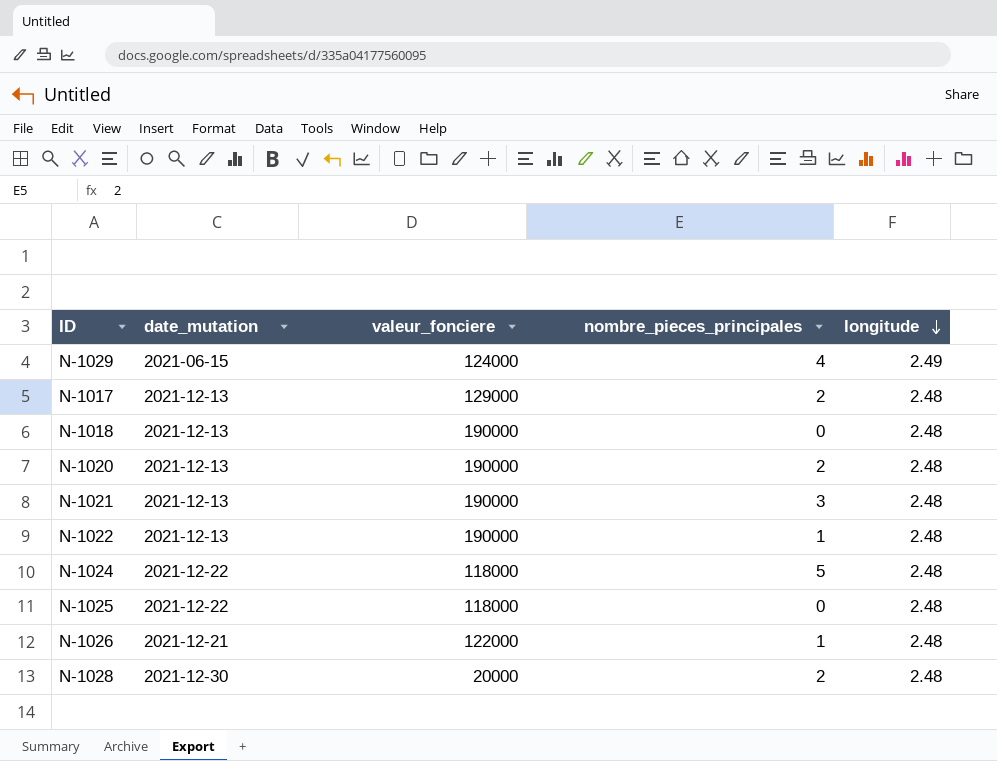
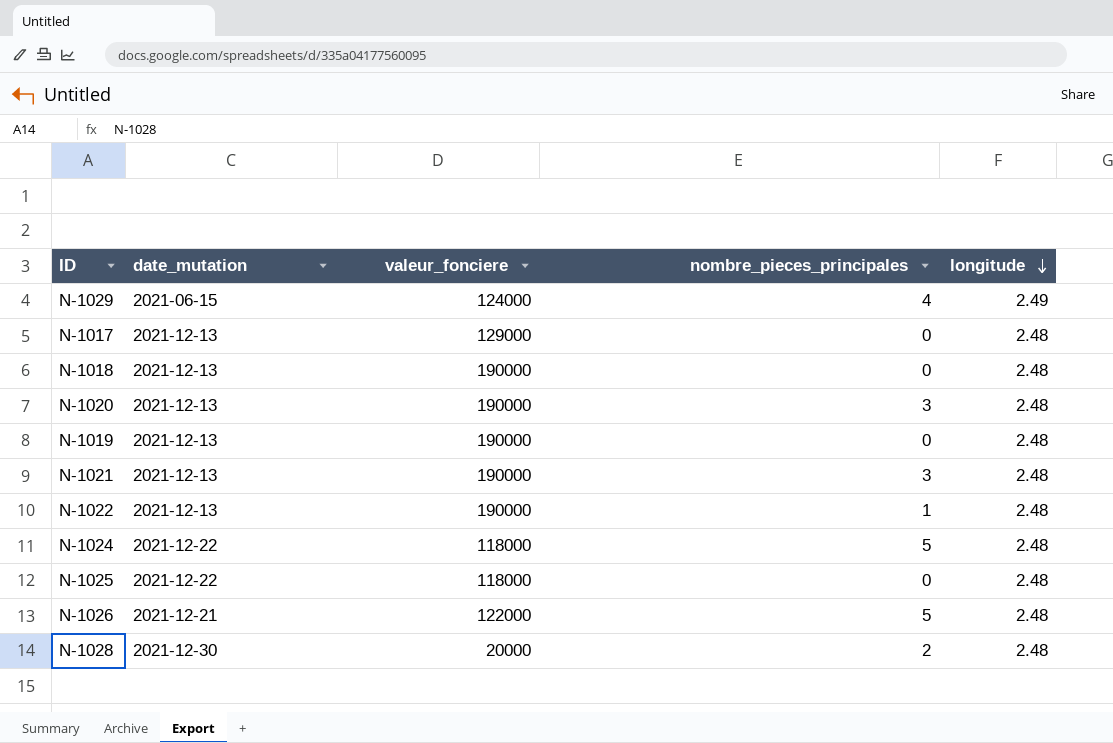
N-1017 | nombre_pieces_principales: 2 -> 0
N-1020 | nombre_pieces_principales: 2 -> 3
row N-1019: none -> 2021-12-13 | 190000 | 0 | 2.48
N-1026 | nombre_pieces_principales: 1 -> 5

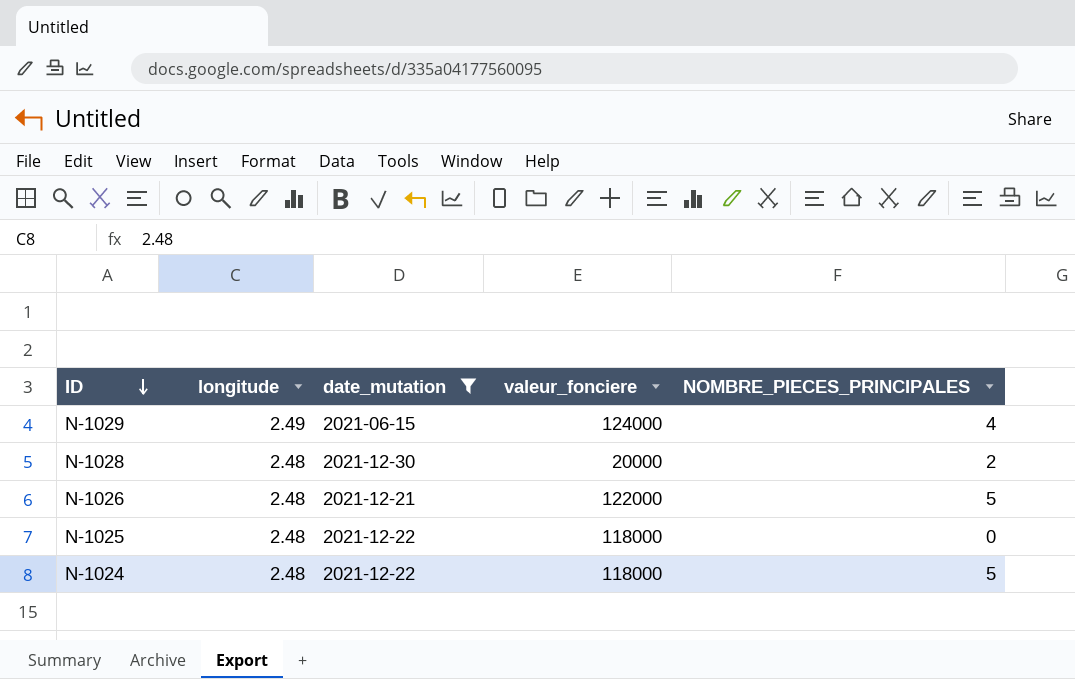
filter: none -> date_mutation != 2021-12-13
row order: longitude descending -> ID descending
column longitude | position: 5 -> 2
column name: nombre_pieces_principales -> NOMBRE_PIECES_PRINCIPALES

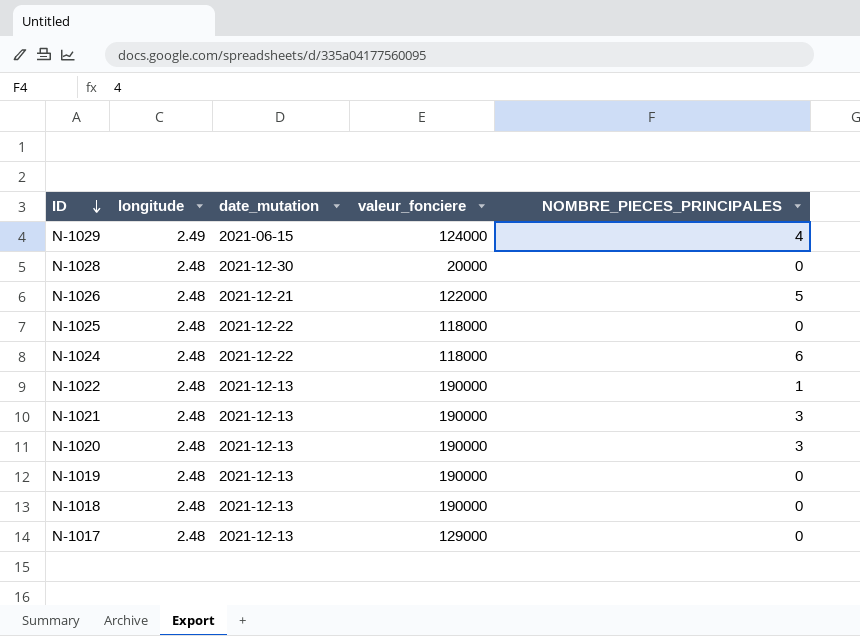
filter: date_mutation != 2021-12-13 -> none
N-1028 | NOMBRE_PIECES_PRINCIPALES: 2 -> 0
N-1024 | NOMBRE_PIECES_PRINCIPALES: 5 -> 6

